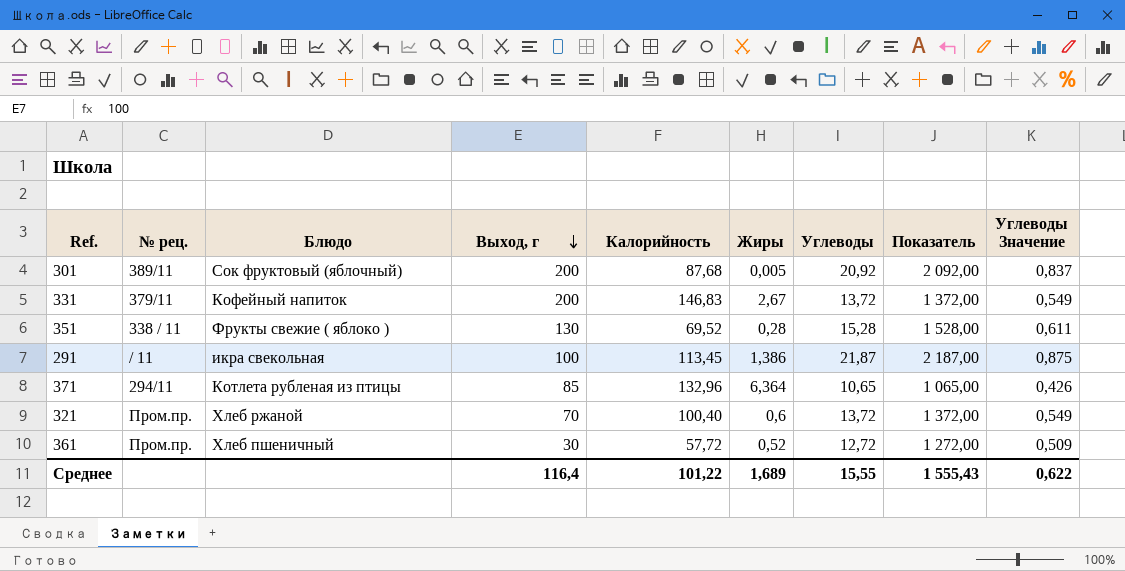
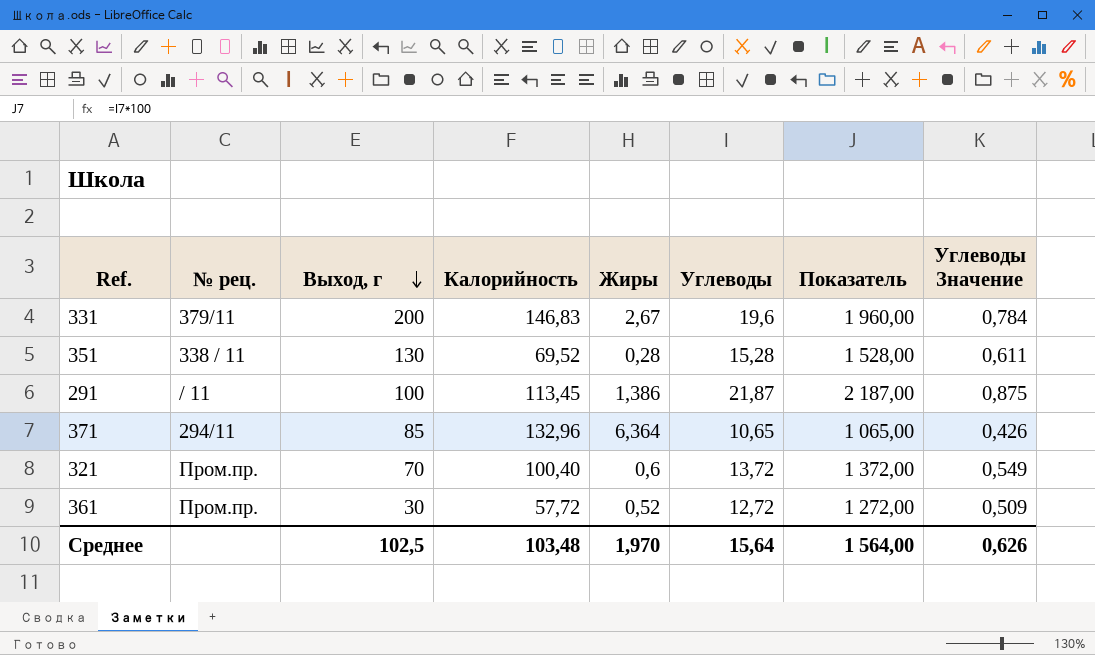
column Блюдо | position: 3 -> none
row 301: 389/11 | Сок фруктовый (яблочный) | 200 | 87,68 | 0,005 | 20,92 | 2 092,00 | 0,837 -> none
331 | Углеводы: 13,72 -> 19,6
331 | Показатель: 1 372,00 -> 1 960,00
331 | Углеводы Значение: 0,549 -> 0,784
Среднее | Выход, г: 116,4 -> 102,5
Среднее | Калорийность: 101,22 -> 103,48
Среднее | Жиры: 1,689 -> 1,970
Среднее | Углеводы: 15,55 -> 15,64
Среднее | Показатель: 1 555,43 -> 1 564,00
Среднее | Углеводы Значение: 0,622 -> 0,626

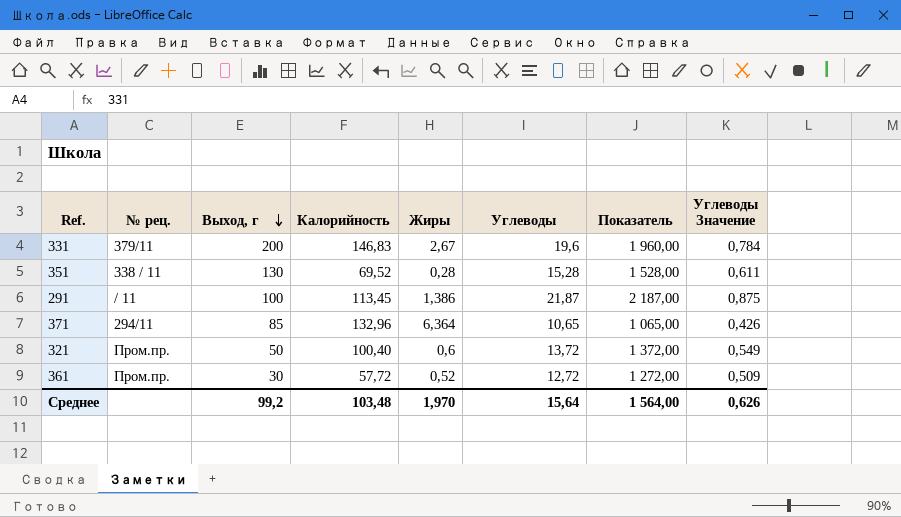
321 | Выход, г: 70 -> 50
Среднее | Выход, г: 102,5 -> 99,2

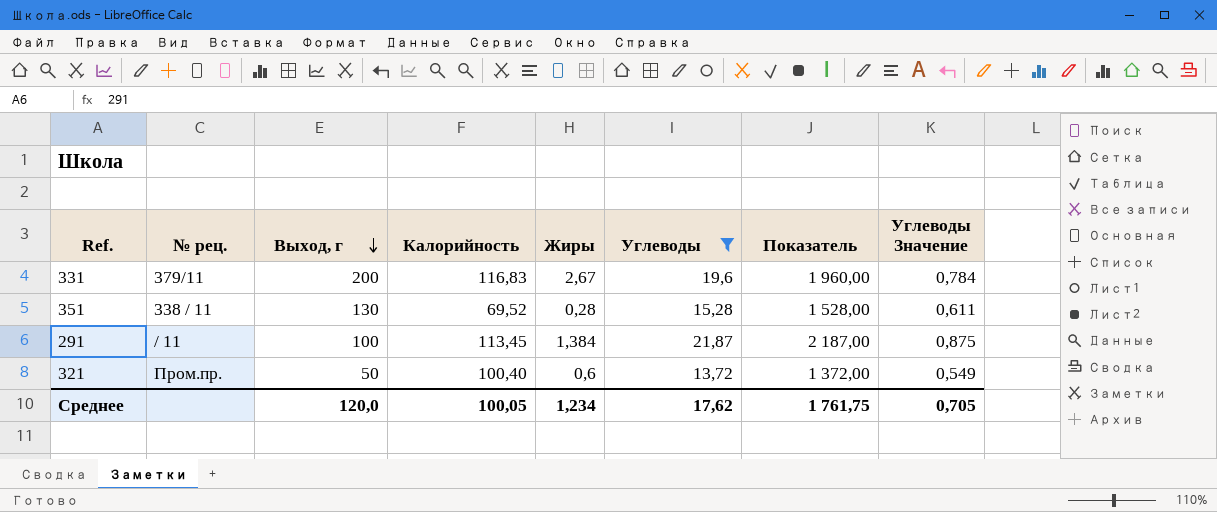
filter: none -> Углеводы >= 13,72
331 | Калорийность: 146,83 -> 116,83
291 | Жиры: 1,386 -> 1,384
Среднее | Выход, г: 99,2 -> 120,0
Среднее | Калорийность: 103,48 -> 100,05
Среднее | Жиры: 1,970 -> 1,234
Среднее | Углеводы: 15,64 -> 17,62
Среднее | Показатель: 1 564,00 -> 1 761,75
Среднее | Углеводы Значение: 0,626 -> 0,705

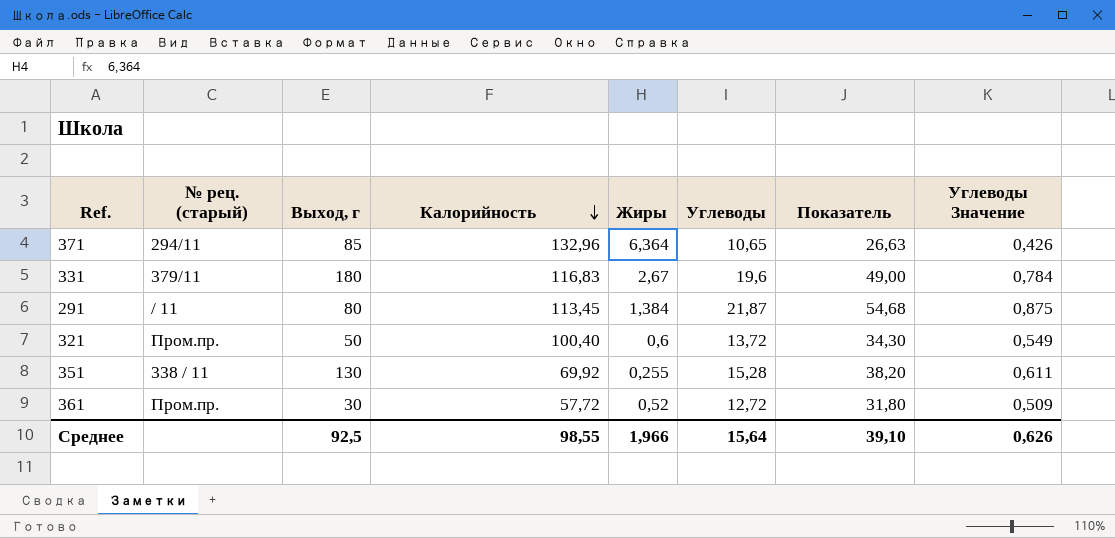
filter: Углеводы >= 13,72 -> none
row order: Выход, г descending -> Калорийность descending
column name: № рец. -> № рец. (старый)
column Показатель | formula: [Углеводы] * 100 -> [Углеводы] * 2,5
331 | Выход, г: 200 -> 180
291 | Выход, г: 100 -> 80
351 | Калорийность: 69,52 -> 69,92
351 | Жиры: 0,28 -> 0,255
Среднее | Выход, г: 120,0 -> 92,5
Среднее | Калорийность: 100,05 -> 98,55
Среднее | Жиры: 1,234 -> 1,966
Среднее | Углеводы: 17,62 -> 15,64
Среднее | Показатель: 1 761,75 -> 39,10
Среднее | Углеводы Значение: 0,705 -> 0,626

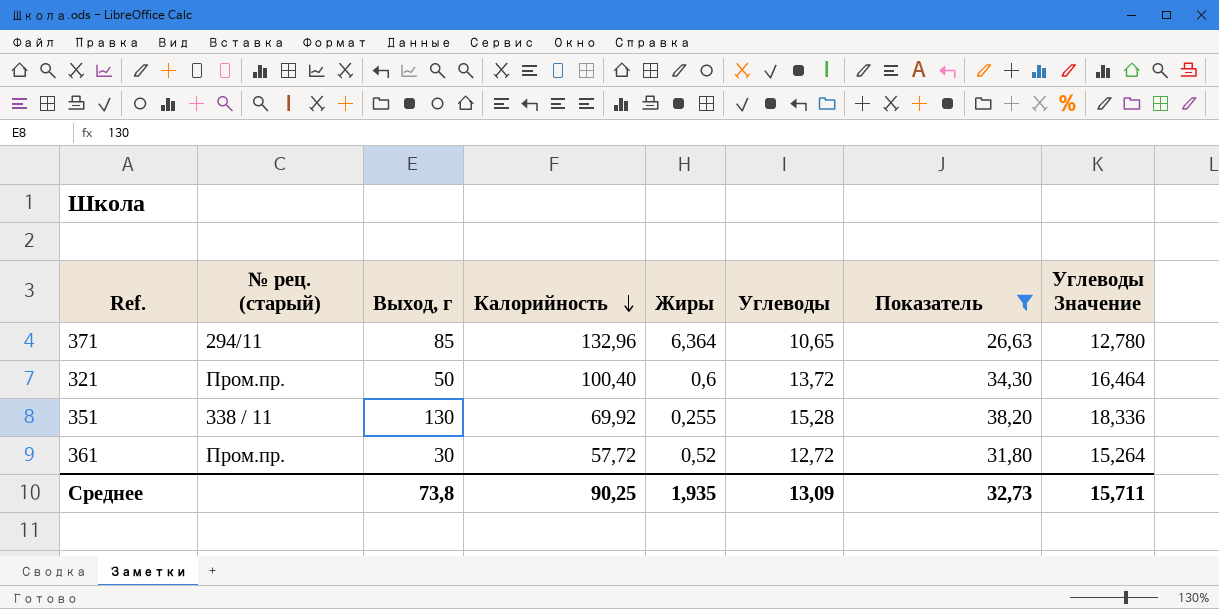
filter: none -> Показатель <= 38,20
column Углеводы Значение | formula: [Углеводы] * 0,04 -> [Углеводы] * 1,2
Среднее | Выход, г: 92,5 -> 73,8
Среднее | Калорийность: 98,55 -> 90,25
Среднее | Жиры: 1,966 -> 1,935
Среднее | Углеводы: 15,64 -> 13,09
Среднее | Показатель: 39,10 -> 32,73
Среднее | Углеводы Значение: 0,626 -> 15,711

